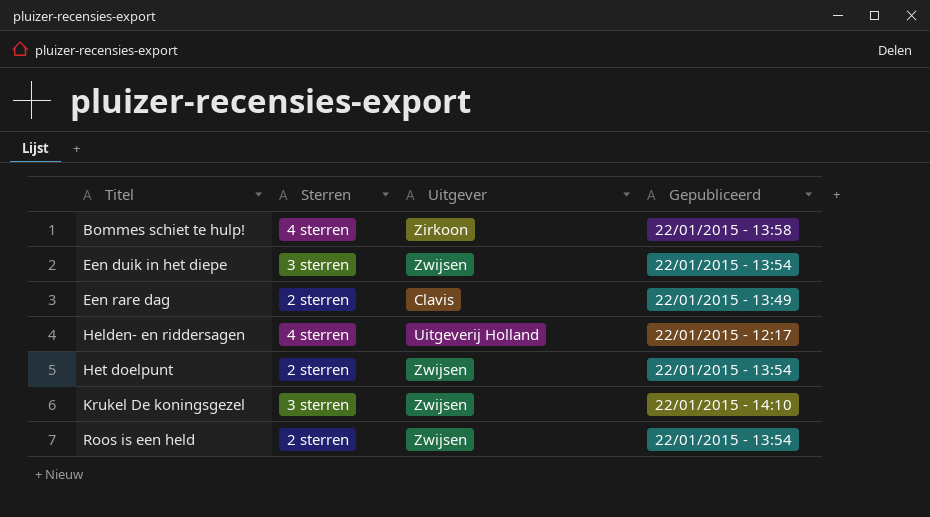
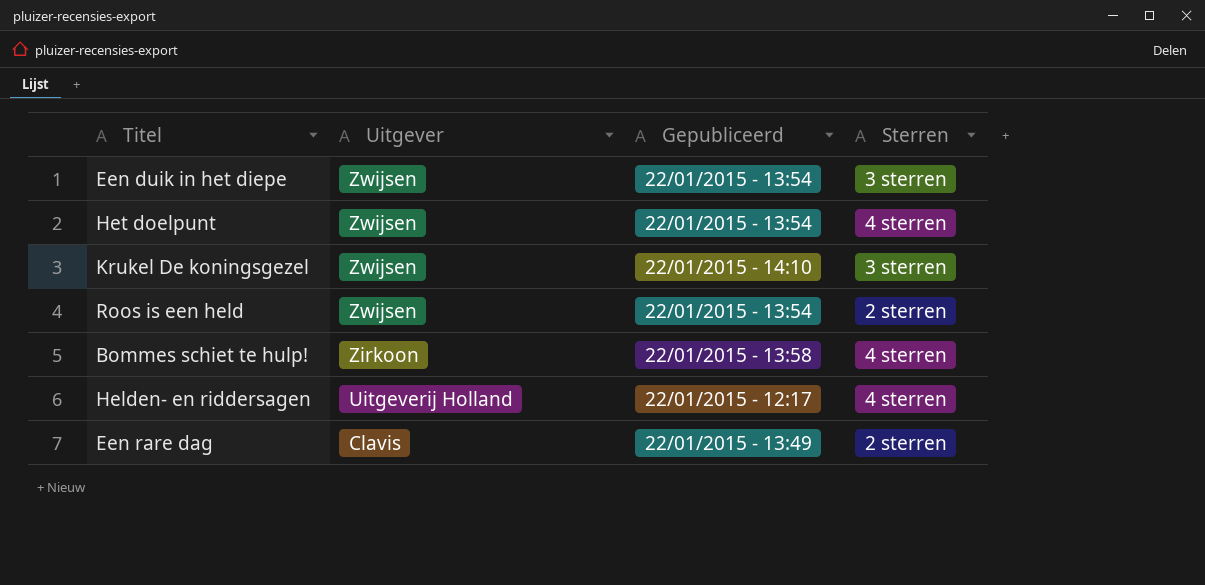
row order: Titel ascending -> Uitgever descending
column Sterren | position: 2 -> 4
Het doelpunt | Sterren: 2 sterren -> 4 sterren

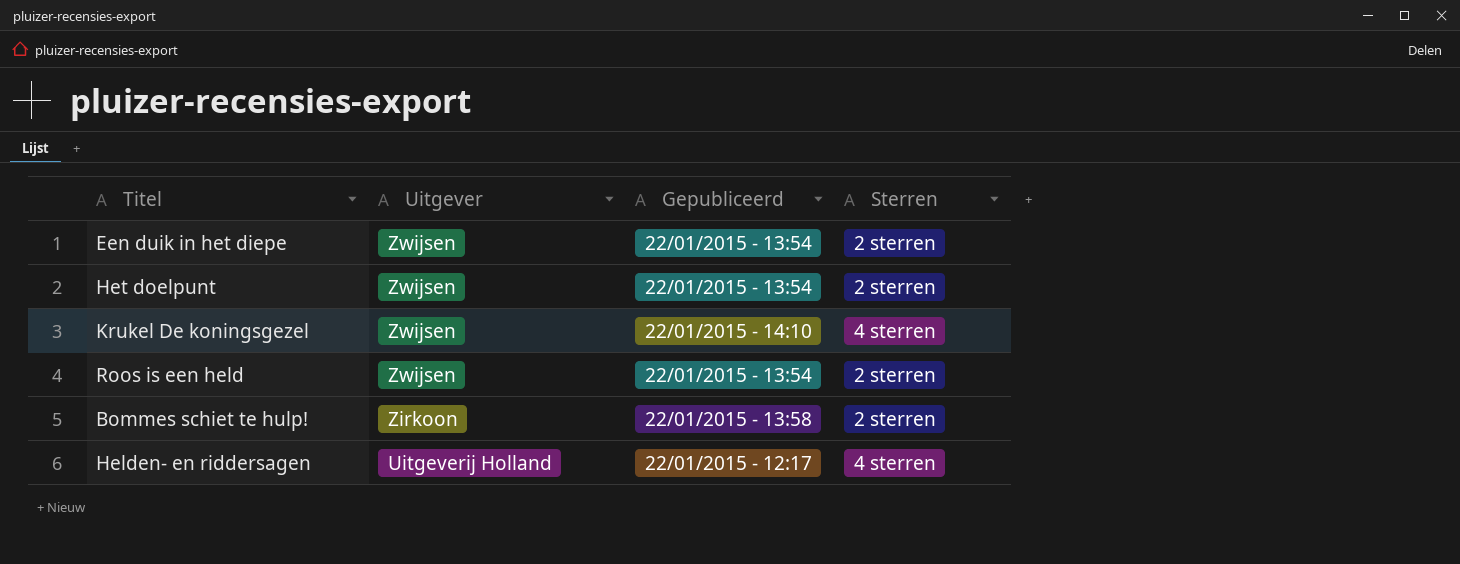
row Een rare dag: Clavis | 22/01/2015 - 13:49 | 2 sterren -> none
Een duik in het diepe | Sterren: 3 sterren -> 2 sterren
Het doelpunt | Sterren: 4 sterren -> 2 sterren
Krukel De koningsgezel | Sterren: 3 sterren -> 4 sterren
Bommes schiet te hulp! | Sterren: 4 sterren -> 2 sterren

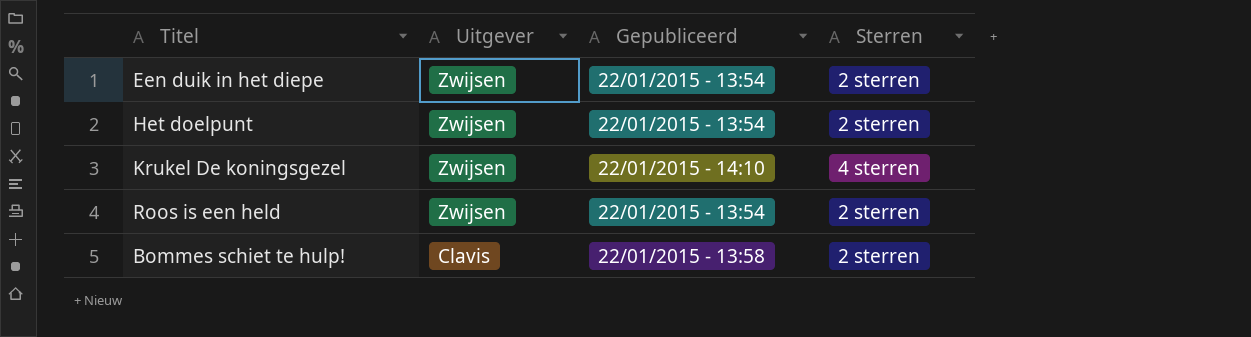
row Helden- en riddersagen: Uitgeverij Holland | 22/01/2015 - 12:17 | 4 sterren -> none
Bommes schiet te hulp! | Uitgever: Zirkoon -> Clavis

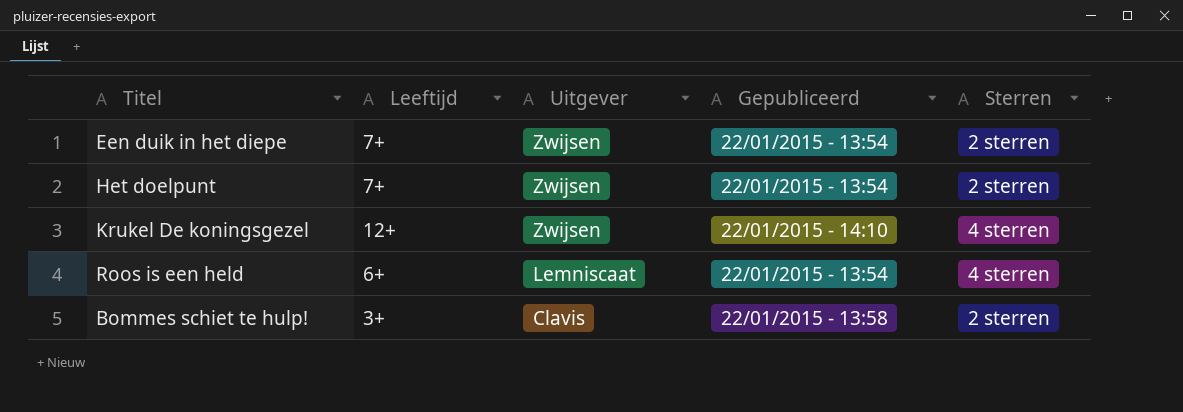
column Leeftijd | position: none -> 2
Roos is een held | Uitgever: Zwijsen -> Lemniscaat
Roos is een held | Sterren: 2 sterren -> 4 sterren

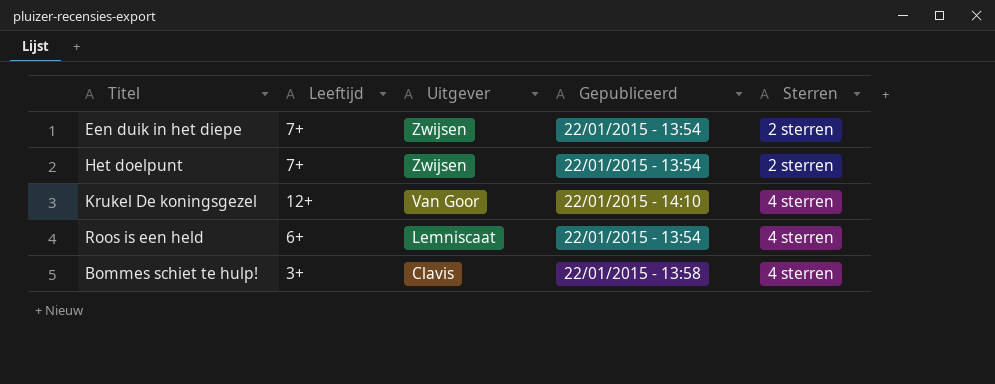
Krukel De koningsgezel | Uitgever: Zwijsen -> Van Goor
Bommes schiet te hulp! | Sterren: 2 sterren -> 4 sterren

